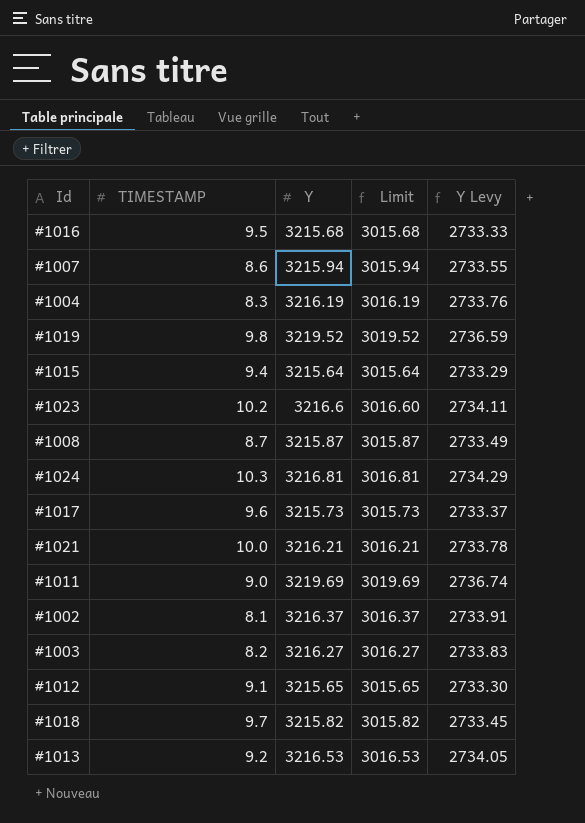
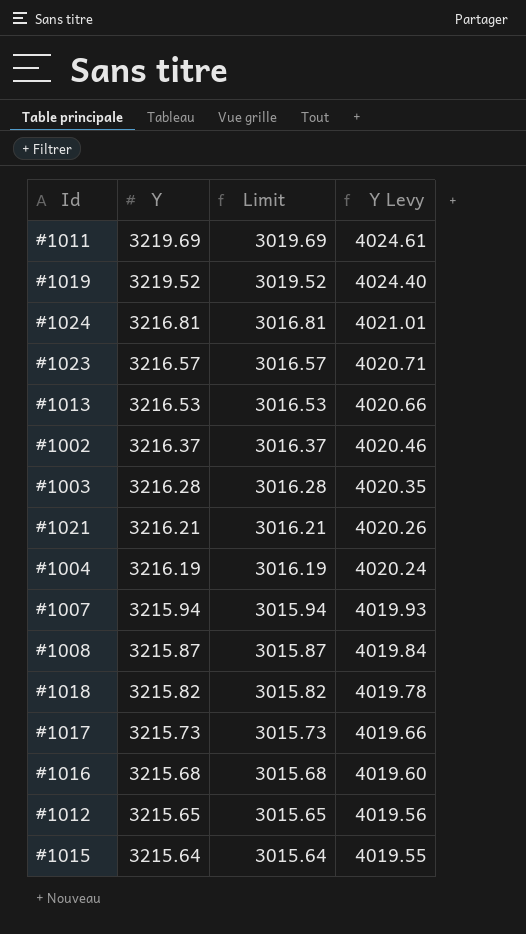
row order: none -> Y descending
column TIMESTAMP | position: 2 -> none
column Y Levy | formula: [Y] * 0.85 -> [Y] * 1.25
#1023 | Y: 3216.6 -> 3216.57
#1023 | Limit: 3016.60 -> 3016.57
#1003 | Y: 3216.27 -> 3216.28
#1003 | Limit: 3016.27 -> 3016.28

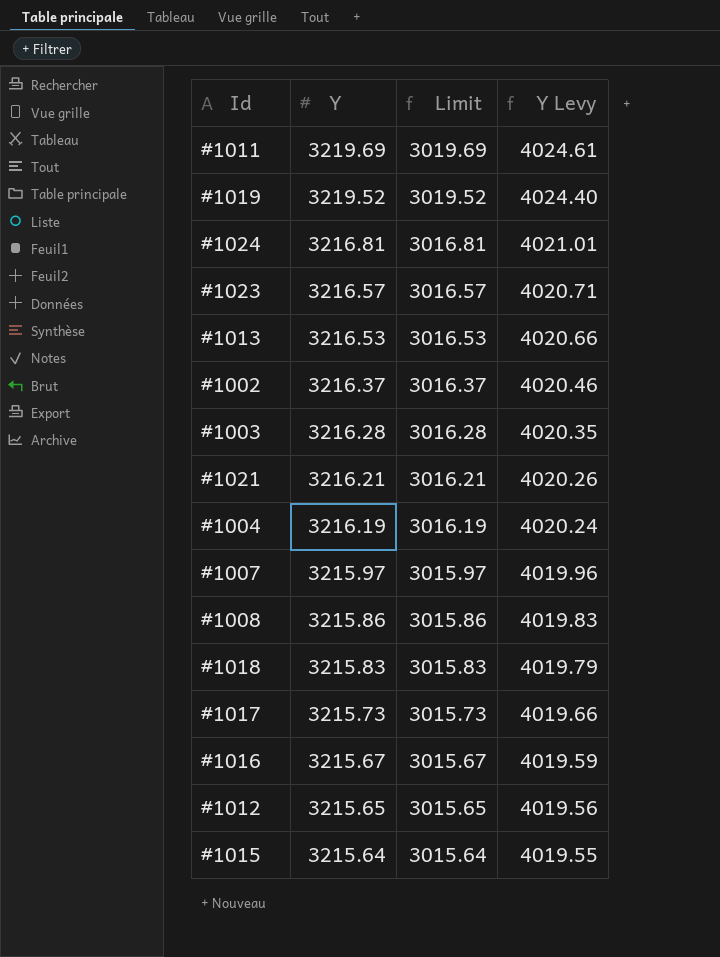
#1007 | Y: 3215.94 -> 3215.97
#1007 | Limit: 3015.94 -> 3015.97
#1007 | Y Levy: 4019.93 -> 4019.96
#1008 | Y: 3215.87 -> 3215.86
#1008 | Limit: 3015.87 -> 3015.86
#1008 | Y Levy: 4019.84 -> 4019.83
#1018 | Y: 3215.82 -> 3215.83
#1018 | Limit: 3015.82 -> 3015.83
#1018 | Y Levy: 4019.78 -> 4019.79
#1016 | Y: 3215.68 -> 3215.67
#1016 | Limit: 3015.68 -> 3015.67
#1016 | Y Levy: 4019.60 -> 4019.59

